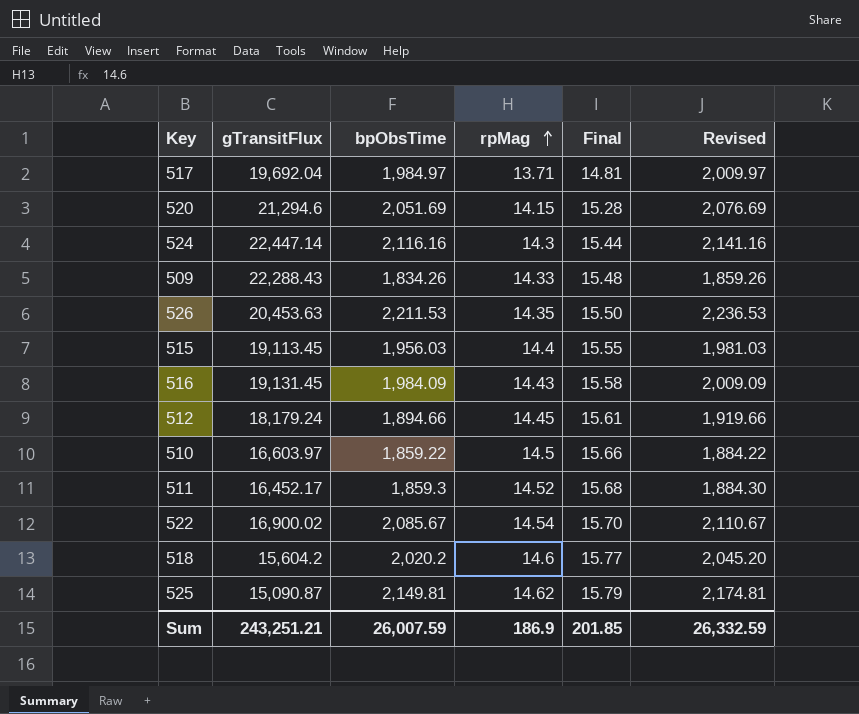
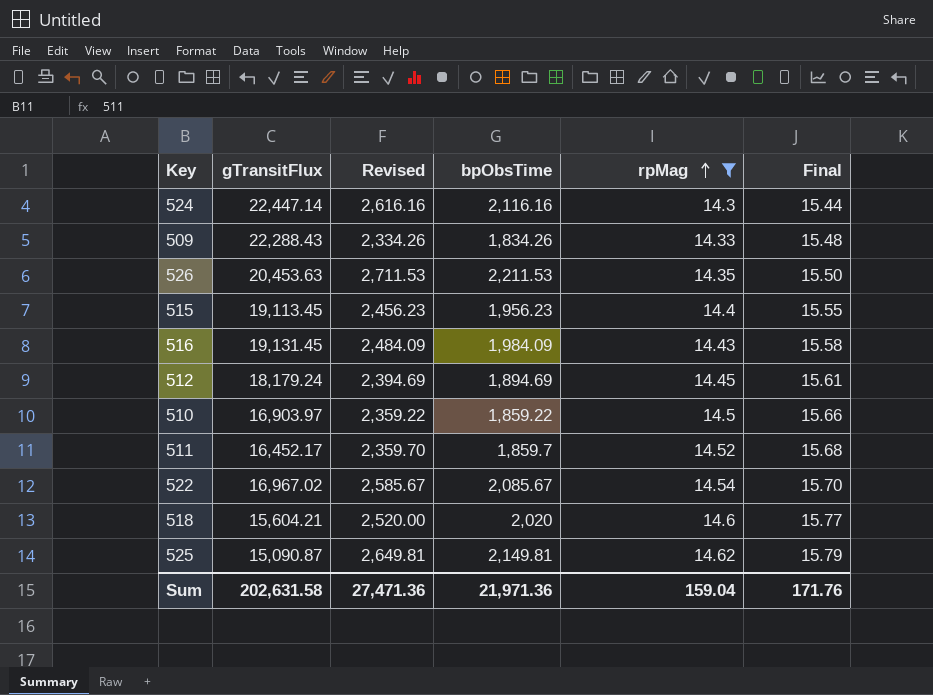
filter: none -> rpMag >= 14.3
column Revised | formula: [bpObsTime] + 25 -> [bpObsTime] + 500
column Revised | position: 6 -> 3
515 | bpObsTime: 1,956.03 -> 1,956.23
512 | bpObsTime: 1,894.66 -> 1,894.69
510 | gTransitFlux: 16,603.97 -> 16,903.97
511 | bpObsTime: 1,859.3 -> 1,859.7
522 | gTransitFlux: 16,900.02 -> 16,967.02
518 | gTransitFlux: 15,604.2 -> 15,604.21
518 | bpObsTime: 2,020.2 -> 2,020
Sum | gTransitFlux: 243,251.21 -> 202,631.58
Sum | Revised: 26,332.59 -> 27,471.36
Sum | bpObsTime: 26,007.59 -> 21,971.36
Sum | rpMag: 186.9 -> 159.04
Sum | Final: 201.85 -> 171.76

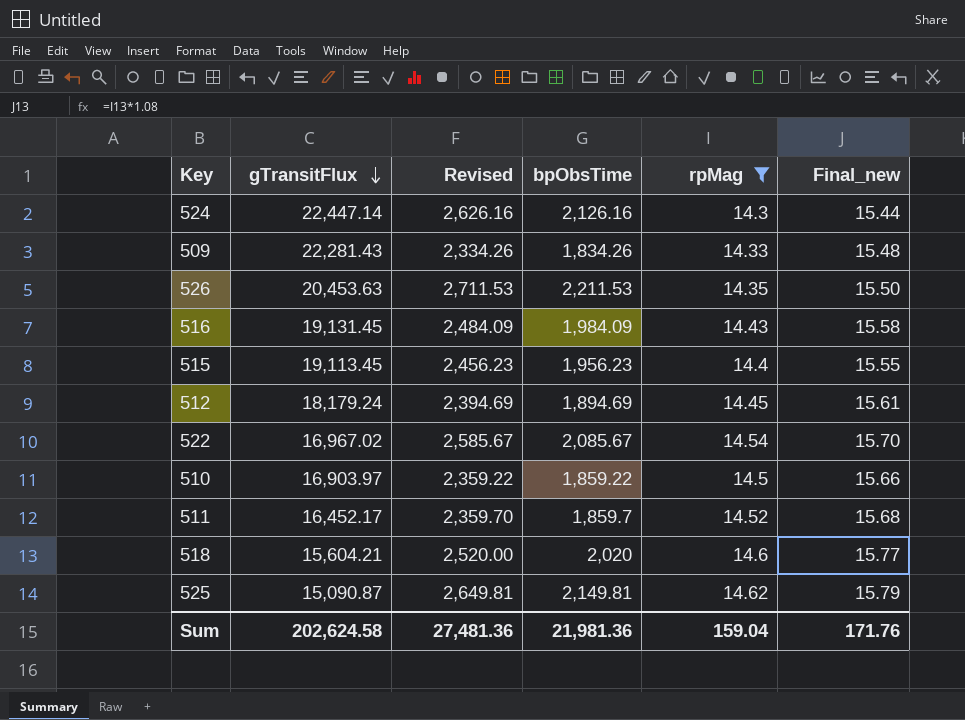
row order: rpMag ascending -> gTransitFlux descending
column name: Final -> Final_new
524 | Revised: 2,616.16 -> 2,626.16
524 | bpObsTime: 2,116.16 -> 2,126.16
509 | gTransitFlux: 22,288.43 -> 22,281.43
Sum | gTransitFlux: 202,631.58 -> 202,624.58
Sum | Revised: 27,471.36 -> 27,481.36
Sum | bpObsTime: 21,971.36 -> 21,981.36

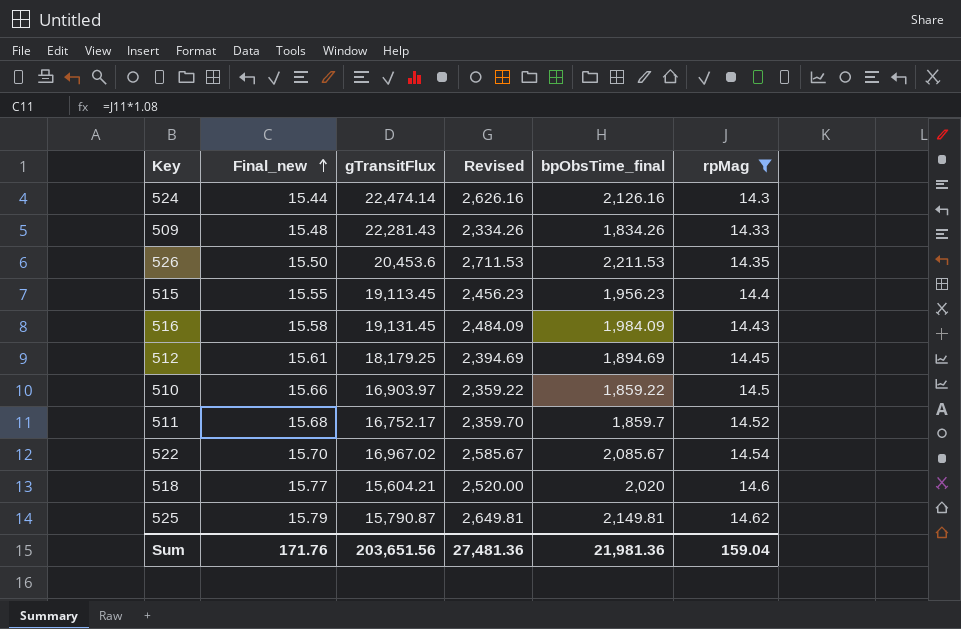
row order: gTransitFlux descending -> Final_new ascending
column Final_new | position: 6 -> 2
column name: bpObsTime -> bpObsTime_final
524 | gTransitFlux: 22,447.14 -> 22,474.14
526 | gTransitFlux: 20,453.63 -> 20,453.6
512 | gTransitFlux: 18,179.24 -> 18,179.25
511 | gTransitFlux: 16,452.17 -> 16,752.17
525 | gTransitFlux: 15,090.87 -> 15,790.87
Sum | gTransitFlux: 202,624.58 -> 203,651.56

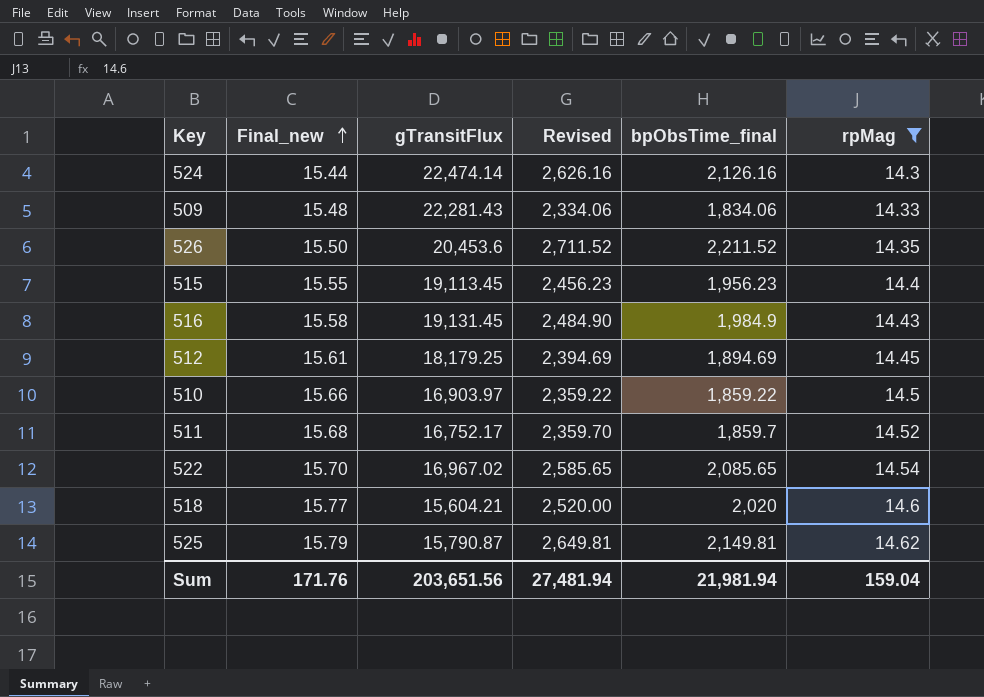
509 | Revised: 2,334.26 -> 2,334.06
509 | bpObsTime_final: 1,834.26 -> 1,834.06
526 | Revised: 2,711.53 -> 2,711.52
526 | bpObsTime_final: 2,211.53 -> 2,211.52
516 | Revised: 2,484.09 -> 2,484.90
516 | bpObsTime_final: 1,984.09 -> 1,984.9
522 | Revised: 2,585.67 -> 2,585.65
522 | bpObsTime_final: 2,085.67 -> 2,085.65
Sum | Revised: 27,481.36 -> 27,481.94
Sum | bpObsTime_final: 21,981.36 -> 21,981.94

